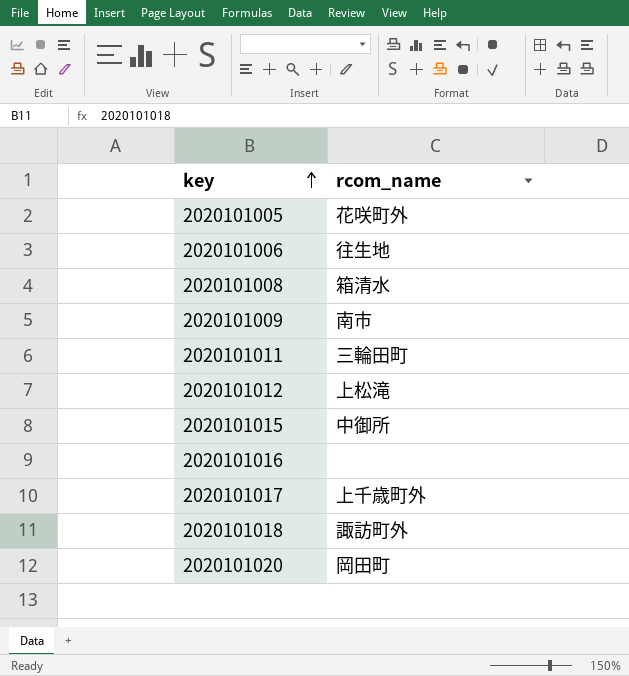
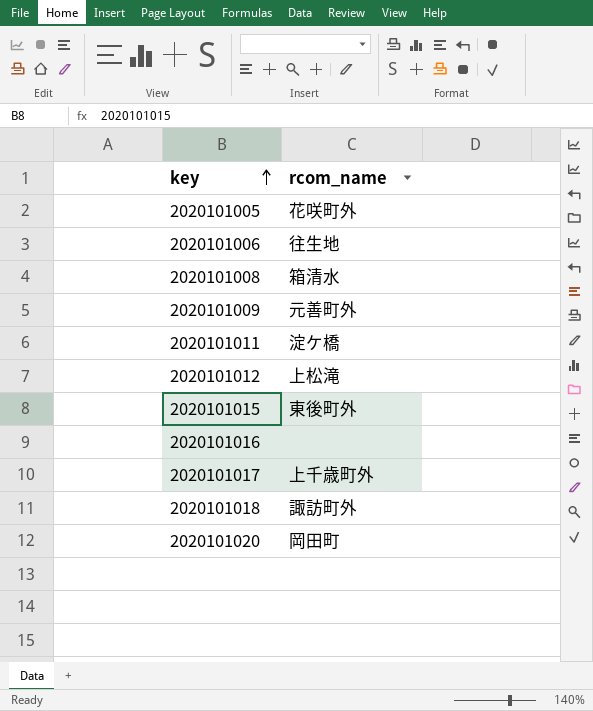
2020101009 | rcom_name: 南市 -> 元善町外
2020101011 | rcom_name: 三輪田町 -> 淀ケ橋
2020101015 | rcom_name: 中御所 -> 東後町外

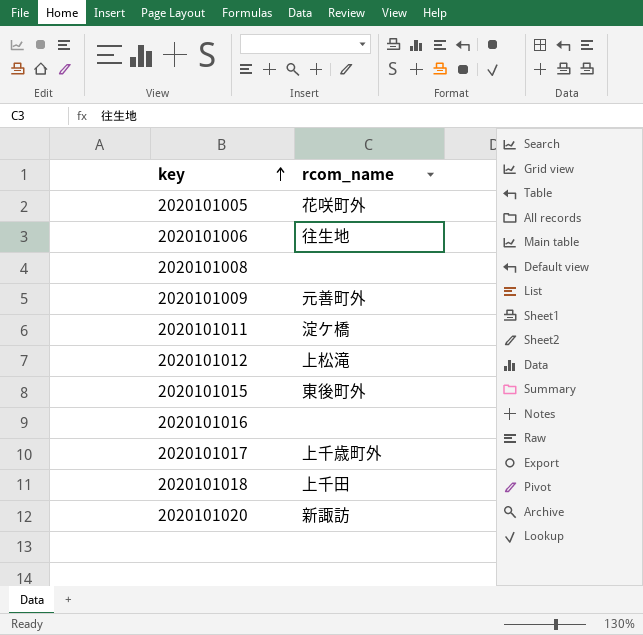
2020101008 | rcom_name: 箱清水 -> none
2020101018 | rcom_name: 諏訪町外 -> 上千田
2020101020 | rcom_name: 岡田町 -> 新諏訪

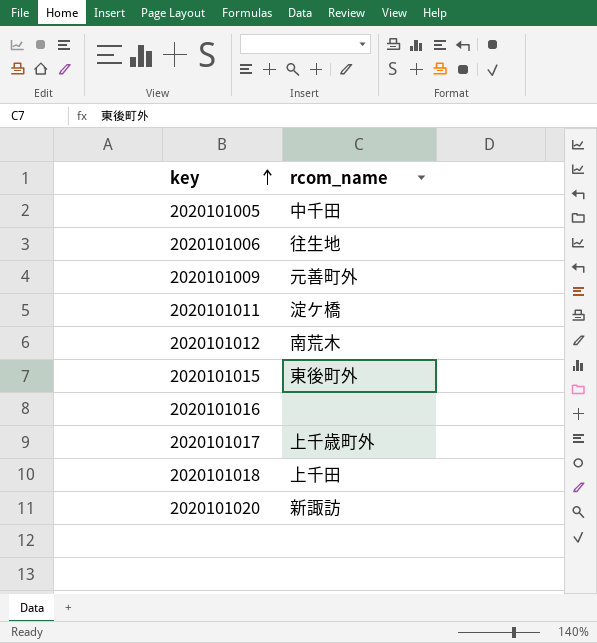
row 2020101008: none -> none
2020101005 | rcom_name: 花咲町外 -> 中千田
2020101012 | rcom_name: 上松滝 -> 南荒木

